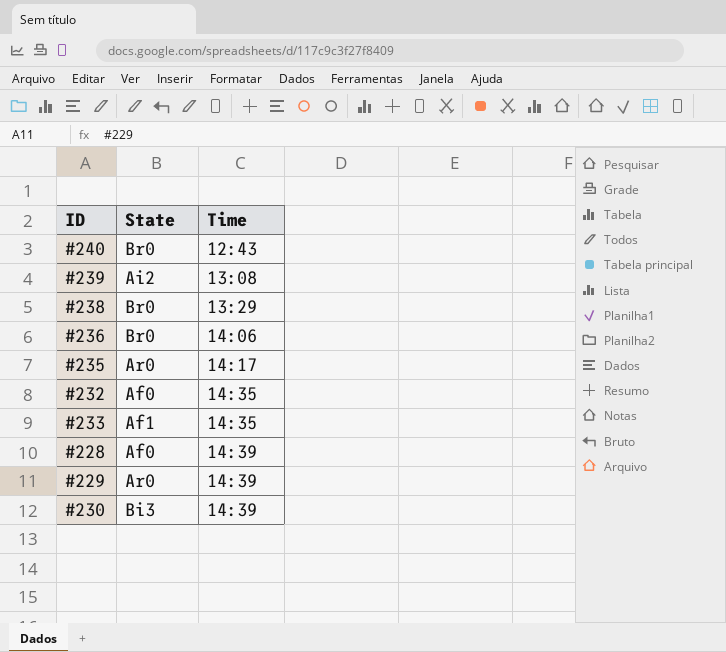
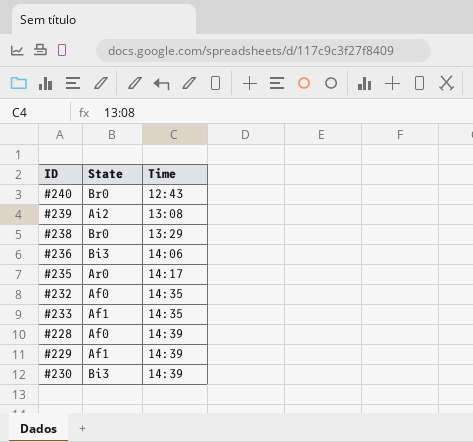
#236 | State: Br0 -> Bi3
#229 | State: Ar0 -> Af1

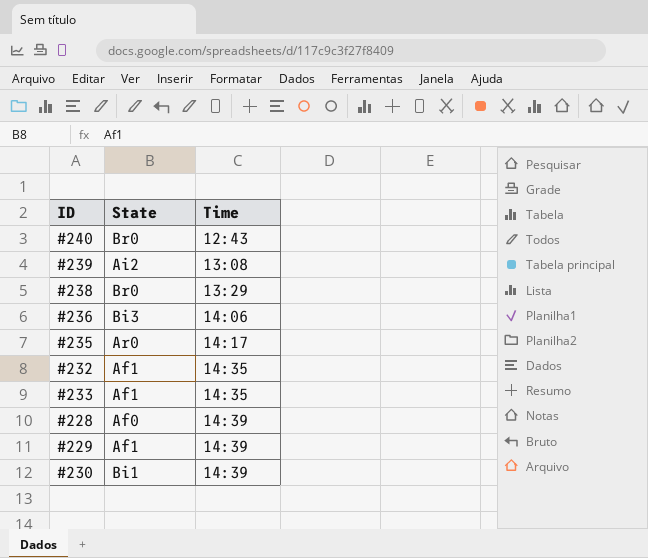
#232 | State: Af0 -> Af1
#230 | State: Bi3 -> Bi1

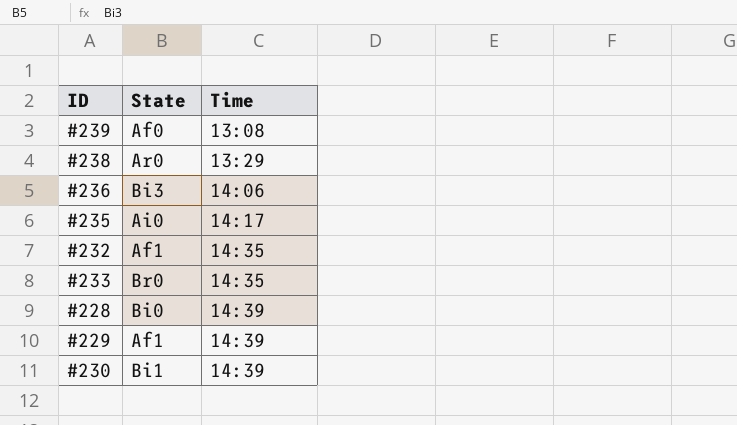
row #240: Br0 | 12:43 -> none
#239 | State: Ai2 -> Af0
#238 | State: Br0 -> Ar0
#235 | State: Ar0 -> Ai0
#233 | State: Af1 -> Br0
#228 | State: Af0 -> Bi0

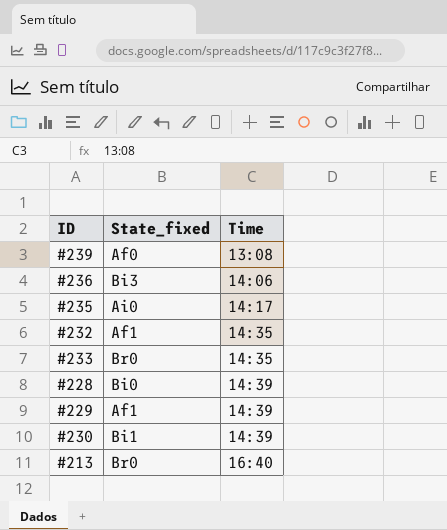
column name: State -> State_fixed
row #238: Ar0 | 13:29 -> none
row #213: none -> Br0 | 16:40

